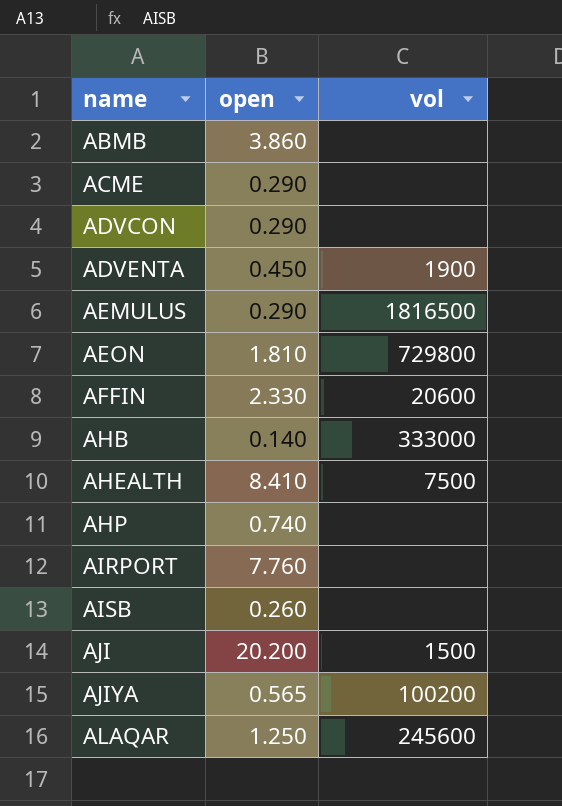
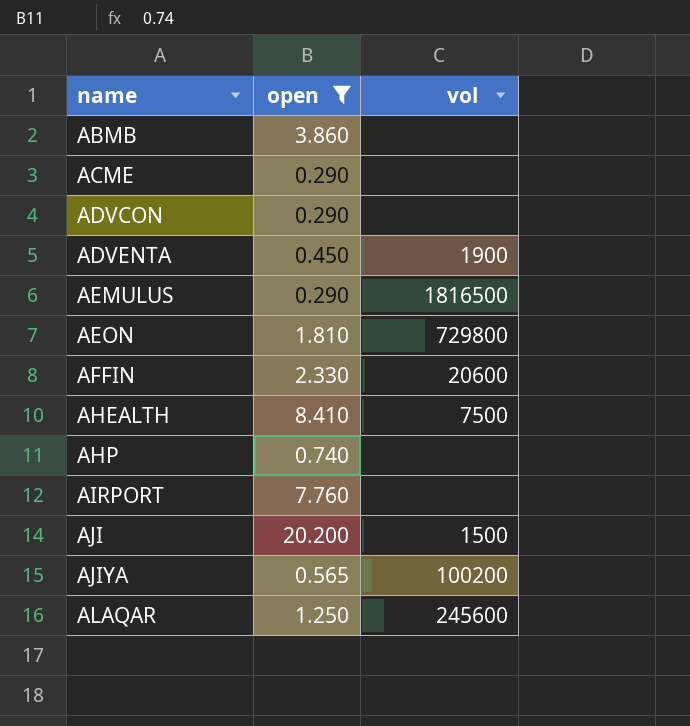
filter: none -> open >= 0.290

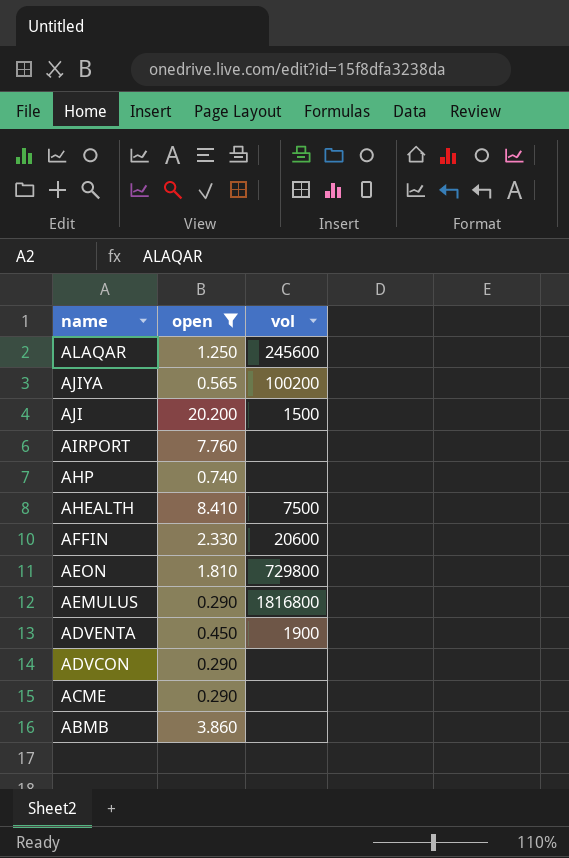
row order: name ascending -> name descending
AEMULUS | vol: 1816500 -> 1816800

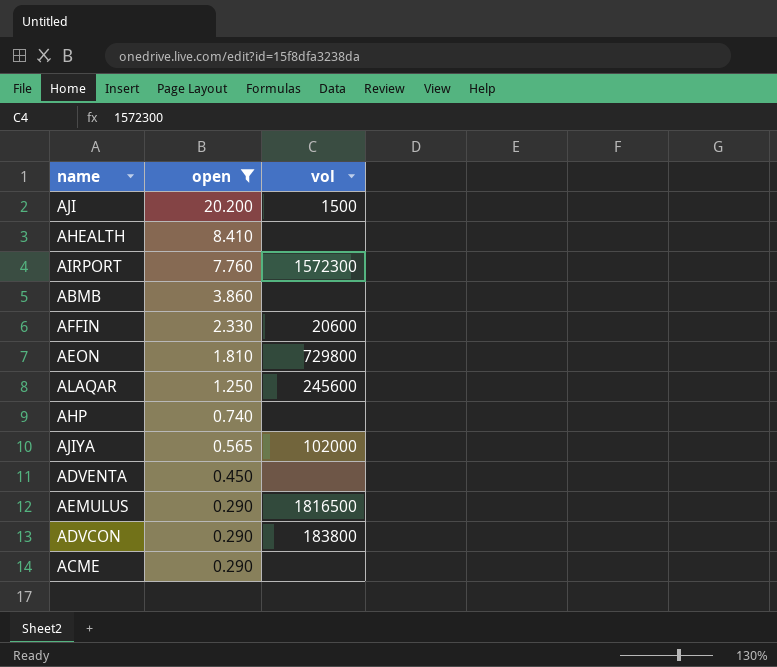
row order: name descending -> open descending
AHEALTH | vol: 7500 -> none
AIRPORT | vol: none -> 1572300
AJIYA | vol: 100200 -> 102000
ADVENTA | vol: 1900 -> none
AEMULUS | vol: 1816800 -> 1816500
ADVCON | vol: none -> 183800

